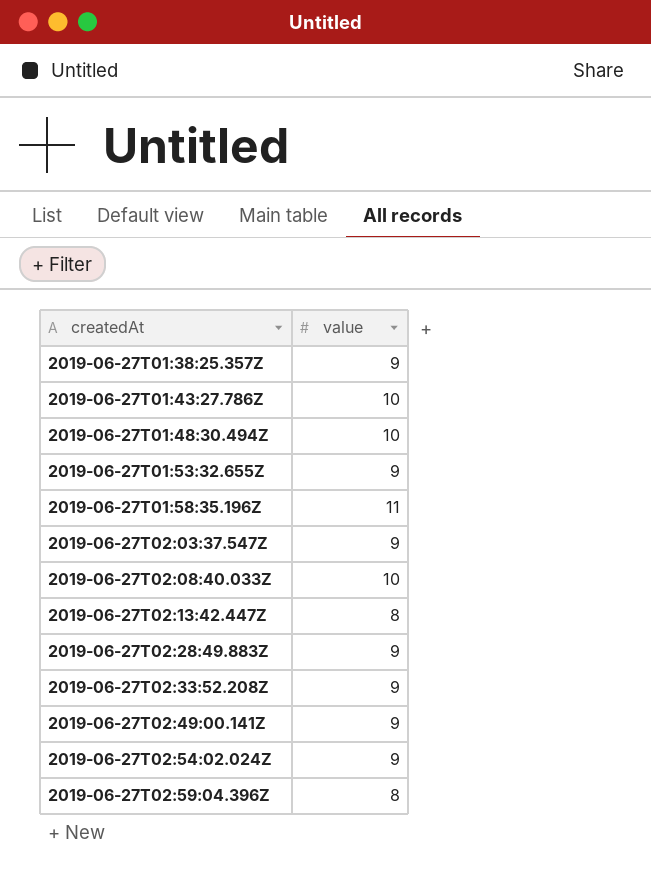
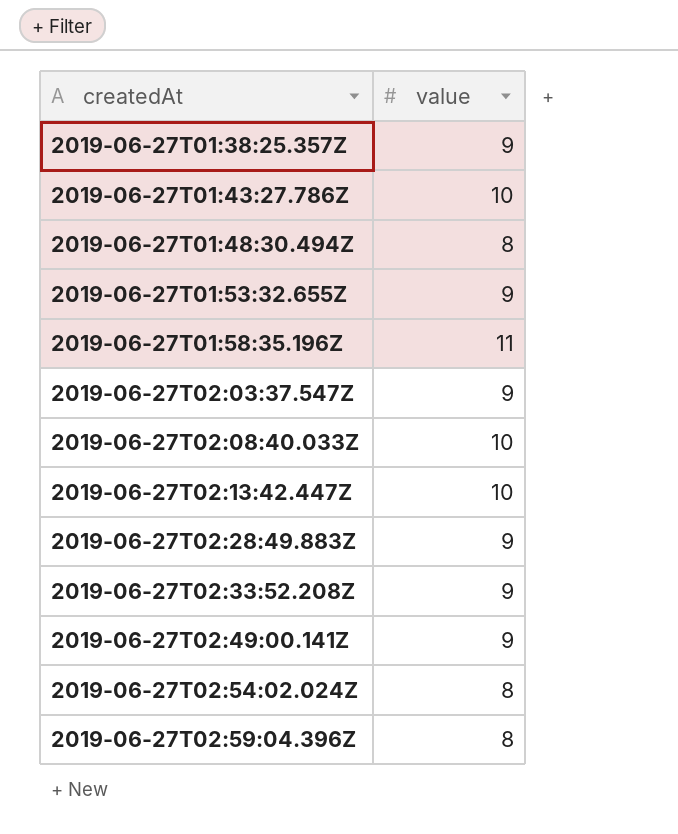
2019-06-27T01:48:30.494Z | value: 10 -> 8
2019-06-27T02:13:42.447Z | value: 8 -> 10
2019-06-27T02:54:02.024Z | value: 9 -> 8

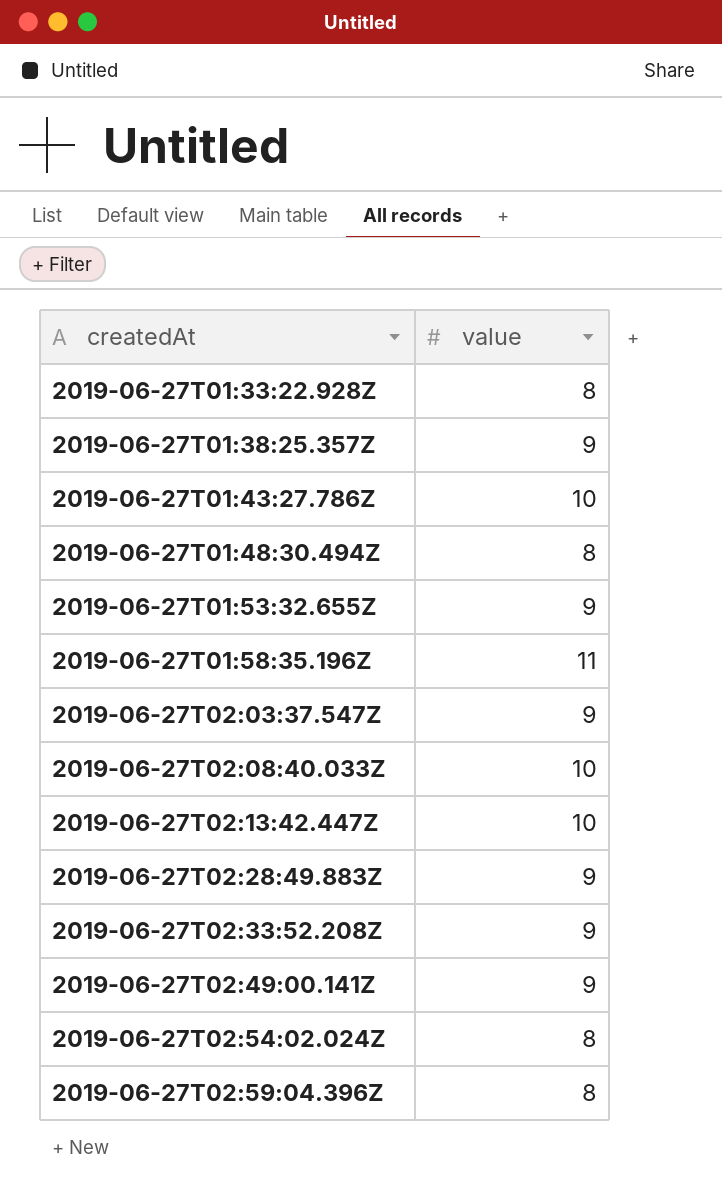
row 2019-06-27T01:33:22.928Z: none -> 8

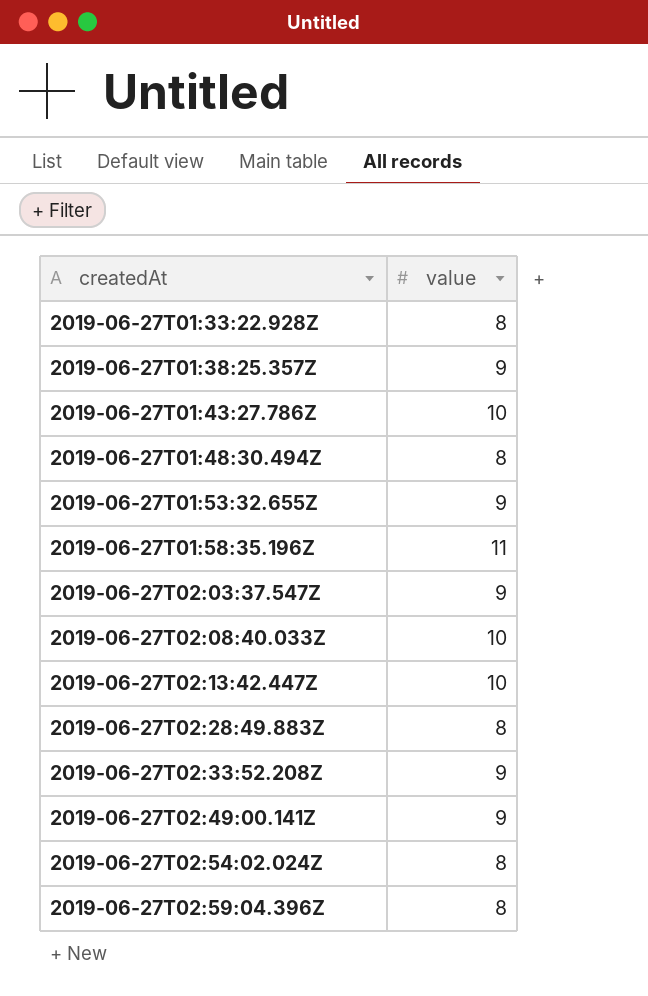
2019-06-27T02:28:49.883Z | value: 9 -> 8

